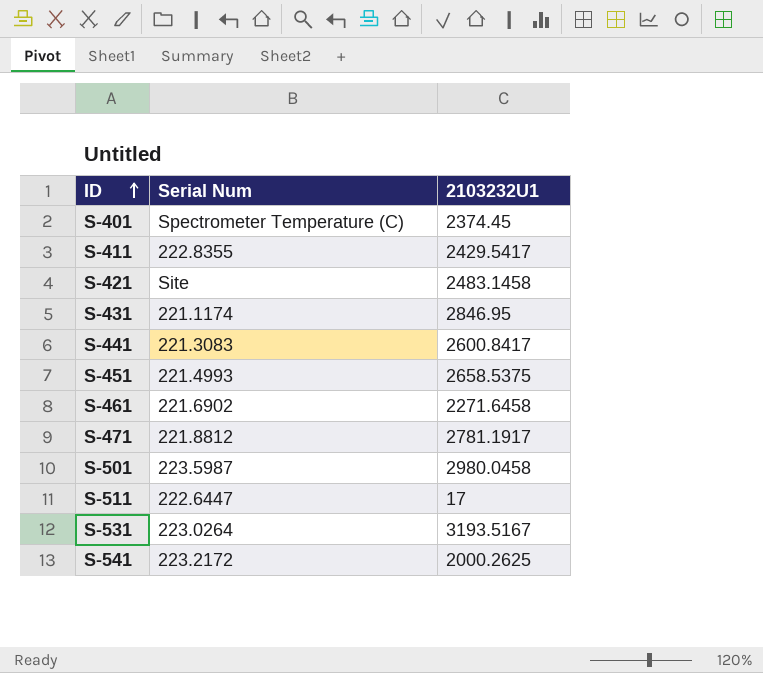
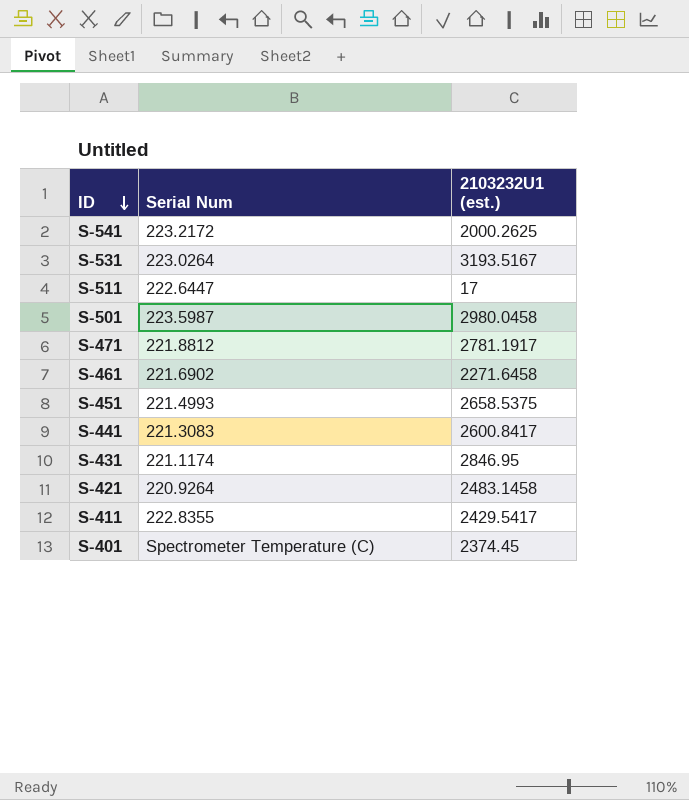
row order: ID ascending -> ID descending
column name: 2103232U1 -> 2103232U1 (est.)
S-421 | Serial Num: Site -> 220.9264

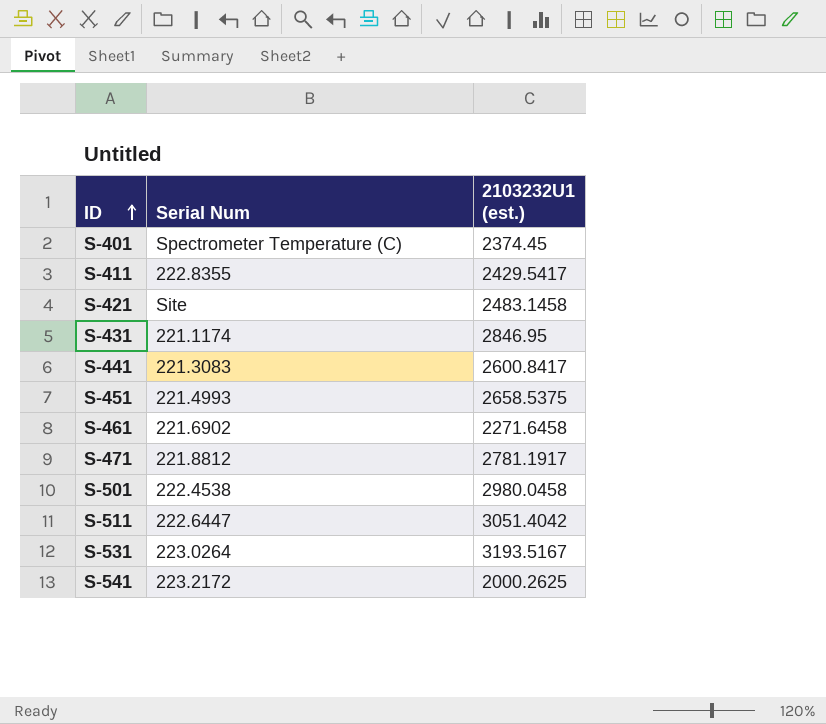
row order: ID descending -> ID ascending
S-421 | Serial Num: 220.9264 -> Site
S-501 | Serial Num: 223.5987 -> 222.4538
S-511 | 2103232U1 (est.): 17 -> 3051.4042

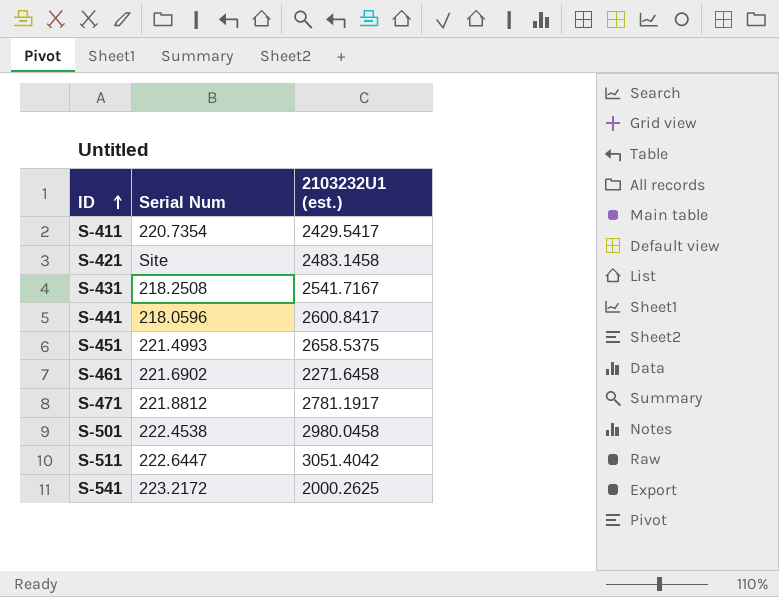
row S-401: Spectrometer Temperature (C) | 2374.45 -> none
row S-531: 223.0264 | 3193.5167 -> none
S-411 | Serial Num: 222.8355 -> 220.7354
S-431 | Serial Num: 221.1174 -> 218.2508
S-431 | 2103232U1 (est.): 2846.95 -> 2541.7167
S-441 | Serial Num: 221.3083 -> 218.0596

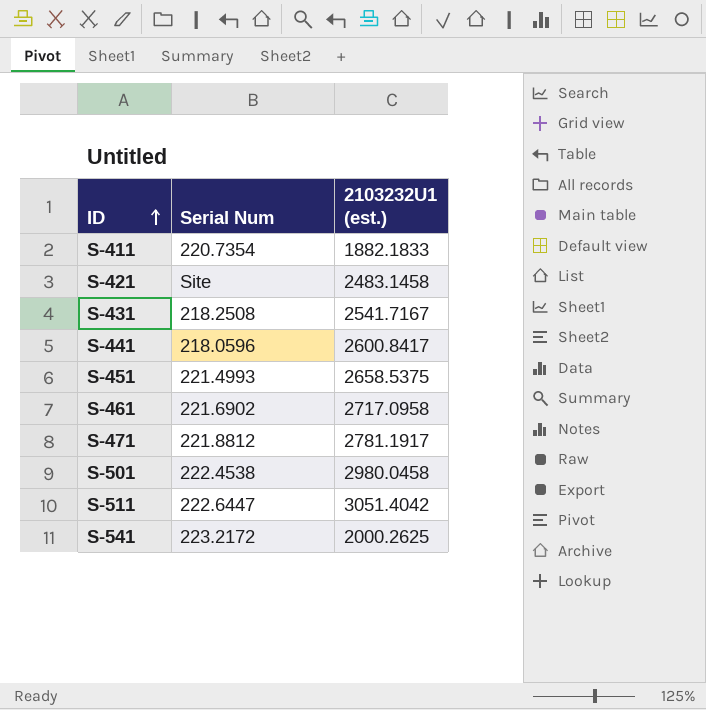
S-411 | 2103232U1 (est.): 2429.5417 -> 1882.1833
S-461 | 2103232U1 (est.): 2271.6458 -> 2717.0958

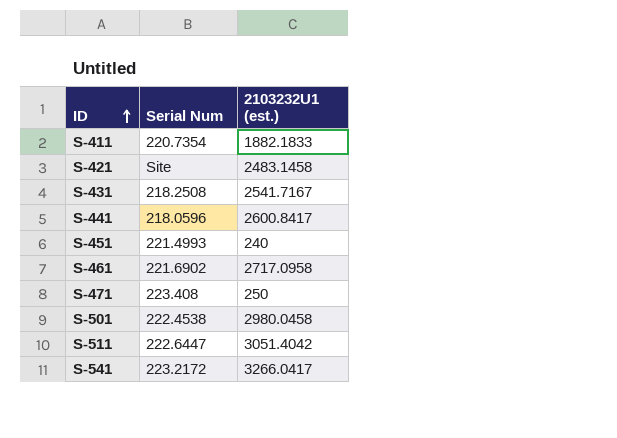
S-451 | 2103232U1 (est.): 2658.5375 -> 240
S-471 | Serial Num: 221.8812 -> 223.408
S-471 | 2103232U1 (est.): 2781.1917 -> 250
S-541 | 2103232U1 (est.): 2000.2625 -> 3266.0417

